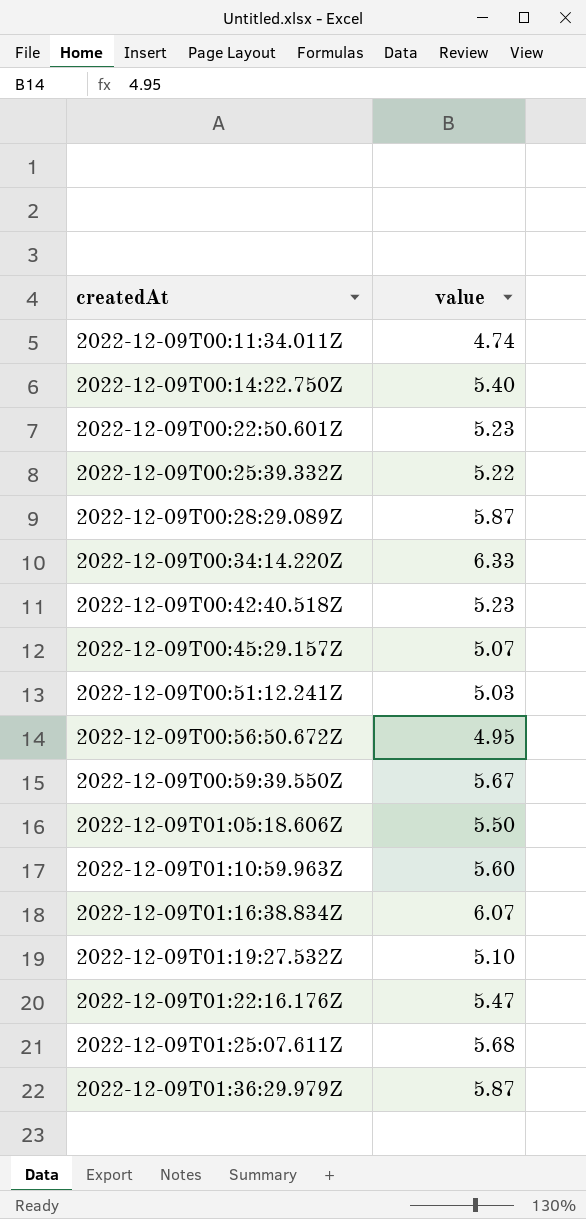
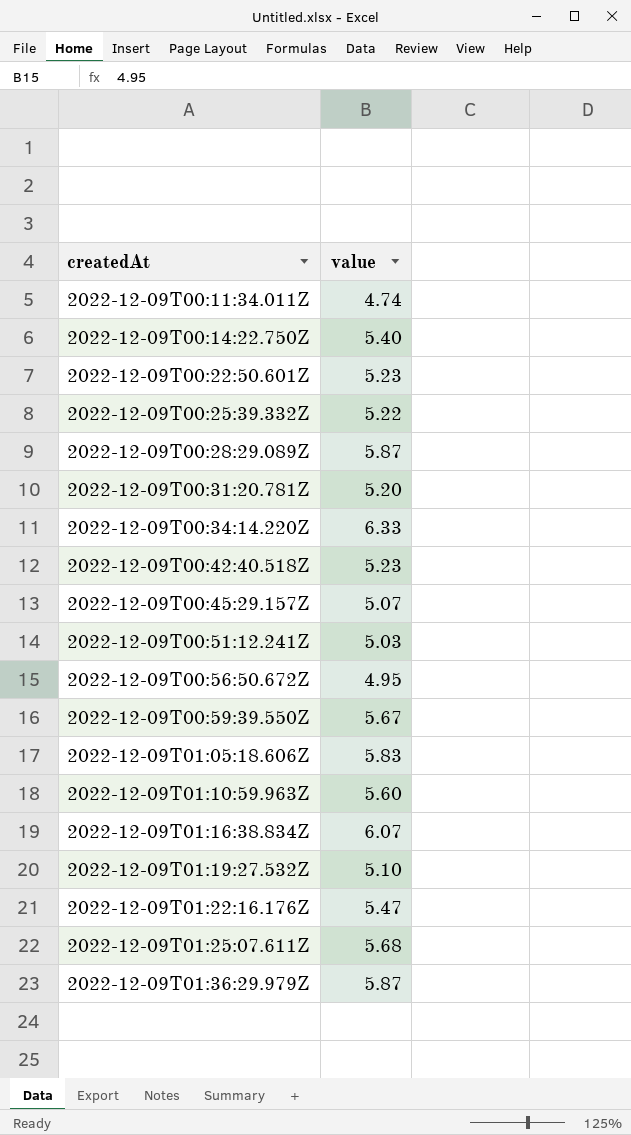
row 2022-12-09T00:31:20.781Z: none -> 5.20
2022-12-09T01:05:18.606Z | value: 5.50 -> 5.83

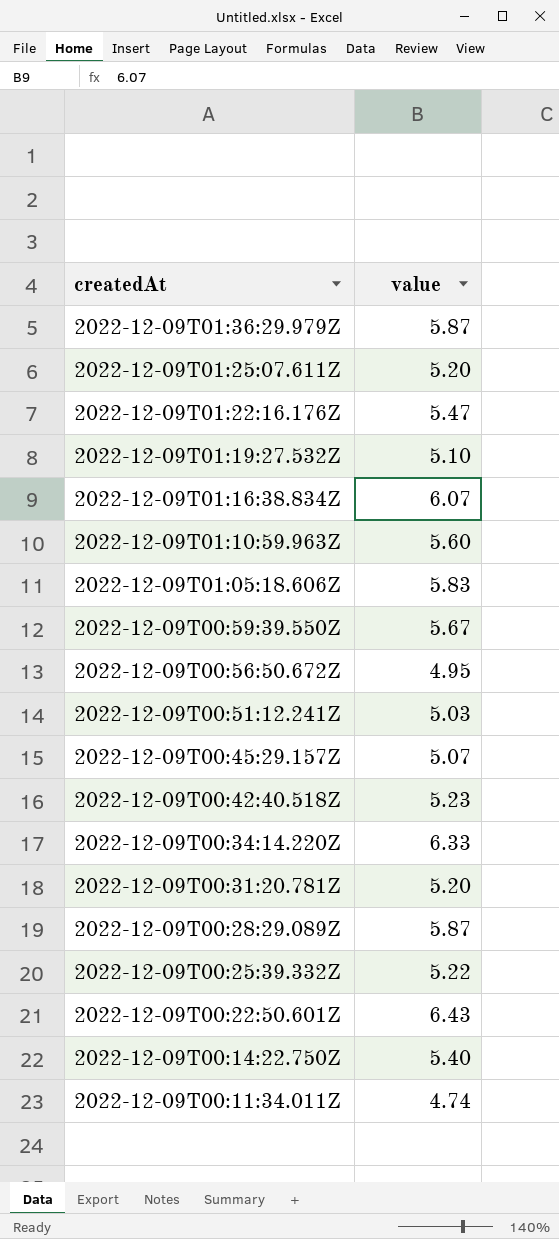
row order: createdAt ascending -> createdAt descending
2022-12-09T01:25:07.611Z | value: 5.68 -> 5.20
2022-12-09T00:22:50.601Z | value: 5.23 -> 6.43

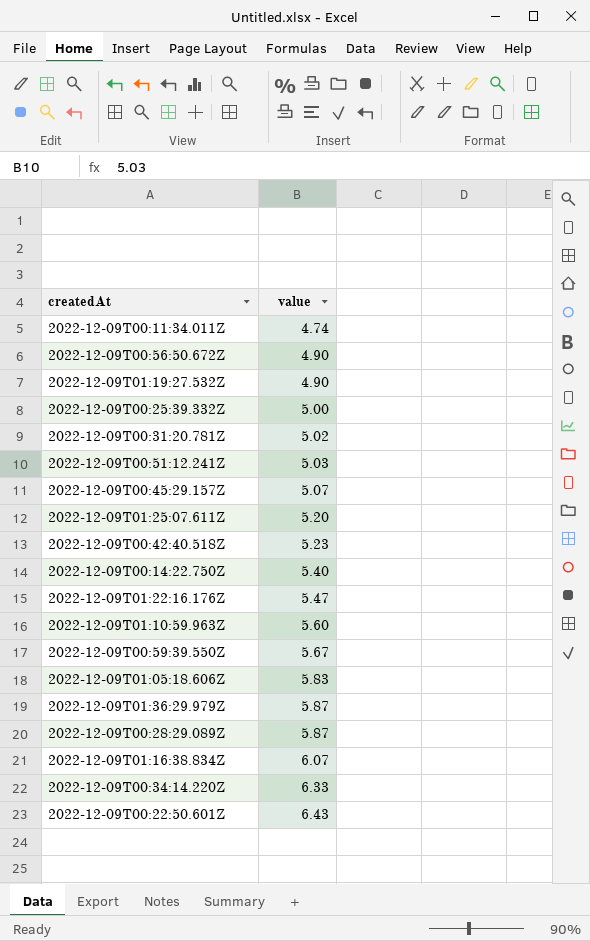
row order: createdAt descending -> value ascending
2022-12-09T00:56:50.672Z | value: 4.95 -> 4.90
2022-12-09T01:19:27.532Z | value: 5.10 -> 4.90
2022-12-09T00:25:39.332Z | value: 5.22 -> 5.00
2022-12-09T00:31:20.781Z | value: 5.20 -> 5.02

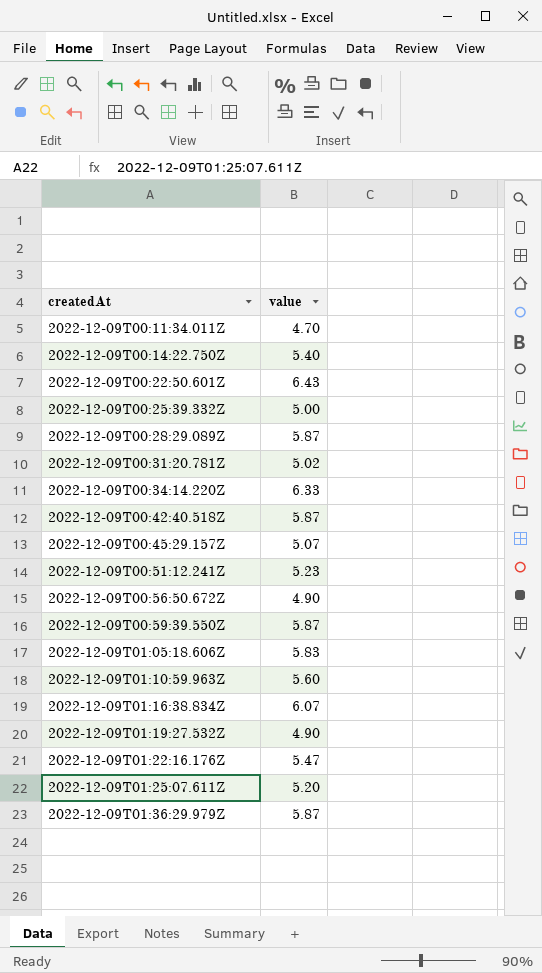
row order: value ascending -> createdAt ascending
2022-12-09T00:11:34.011Z | value: 4.74 -> 4.70
2022-12-09T00:42:40.518Z | value: 5.23 -> 5.87
2022-12-09T00:51:12.241Z | value: 5.03 -> 5.23
2022-12-09T00:59:39.550Z | value: 5.67 -> 5.87

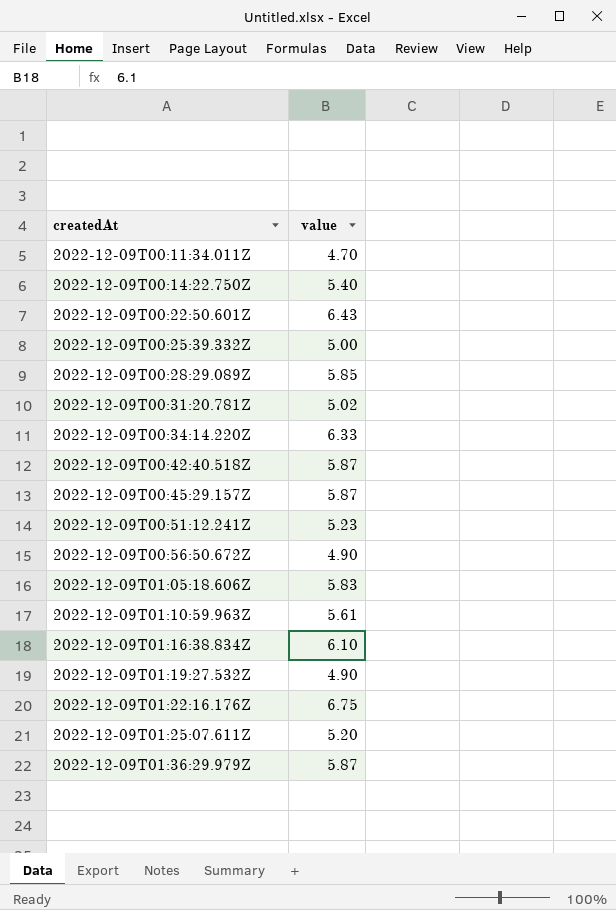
row 2022-12-09T00:59:39.550Z: 5.87 -> none
2022-12-09T00:28:29.089Z | value: 5.87 -> 5.85
2022-12-09T00:45:29.157Z | value: 5.07 -> 5.87
2022-12-09T01:10:59.963Z | value: 5.60 -> 5.61
2022-12-09T01:16:38.834Z | value: 6.07 -> 6.10
2022-12-09T01:22:16.176Z | value: 5.47 -> 6.75

